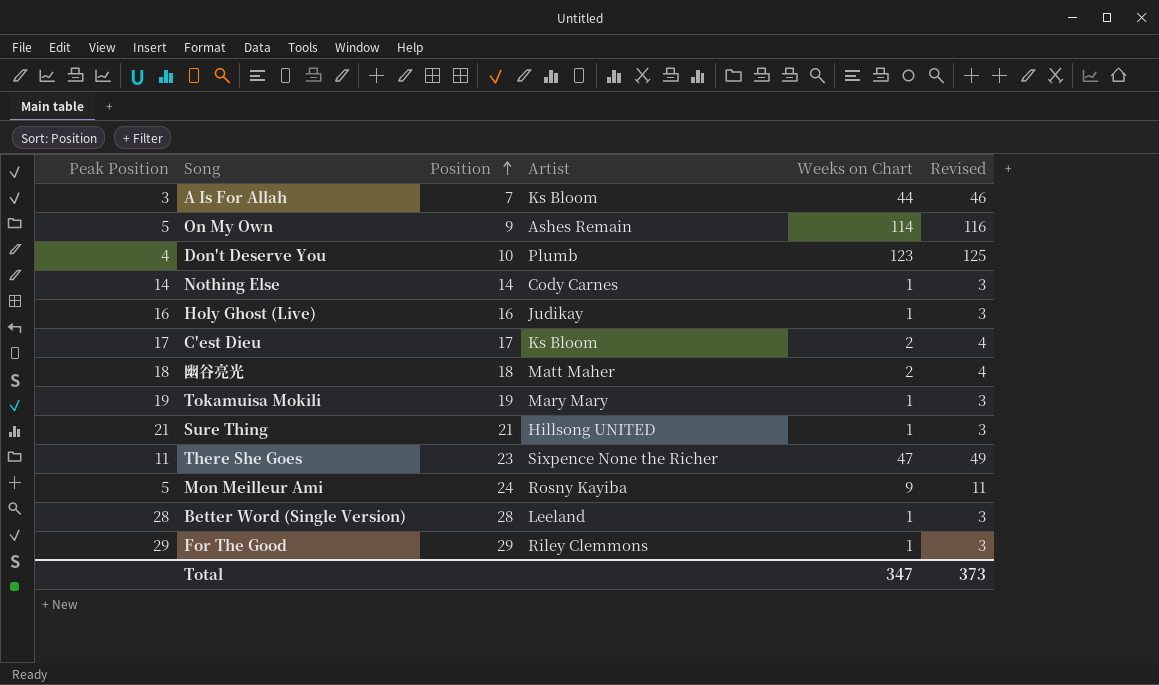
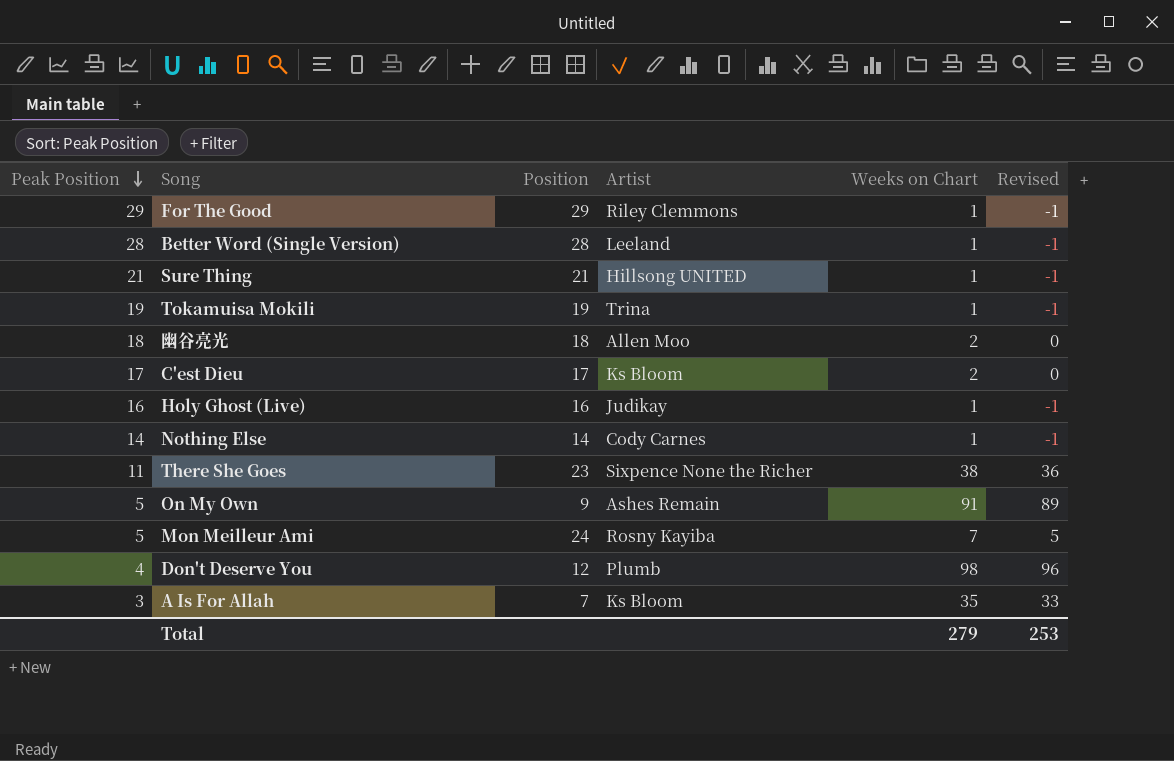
row order: Position ascending -> Peak Position descending
column Revised | formula: [Weeks on Chart] + 2 -> [Weeks on Chart] - 2
Tokamuisa Mokili | Artist: Mary Mary -> Trina
幽谷亮光 | Artist: Matt Maher -> Allen Moo
There She Goes | Weeks on Chart: 47 -> 38
On My Own | Weeks on Chart: 114 -> 91
Mon Meilleur Ami | Weeks on Chart: 9 -> 7
Don't Deserve You | Position: 10 -> 12
Don't Deserve You | Weeks on Chart: 123 -> 98
A Is For Allah | Weeks on Chart: 44 -> 35
Total | Weeks on Chart: 347 -> 279
Total | Revised: 373 -> 253

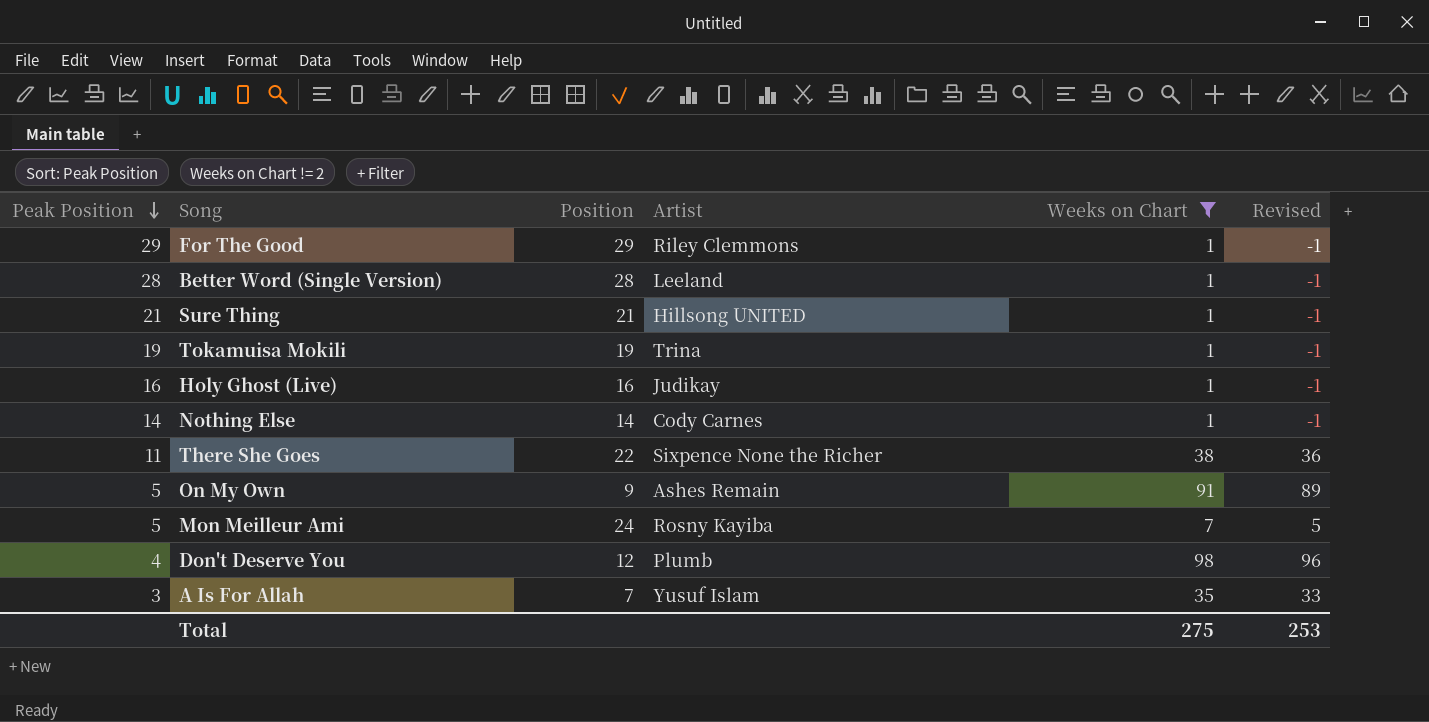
filter: none -> Weeks on Chart != 2
There She Goes | Position: 23 -> 22
A Is For Allah | Artist: Ks Bloom -> Yusuf Islam
Total | Weeks on Chart: 279 -> 275

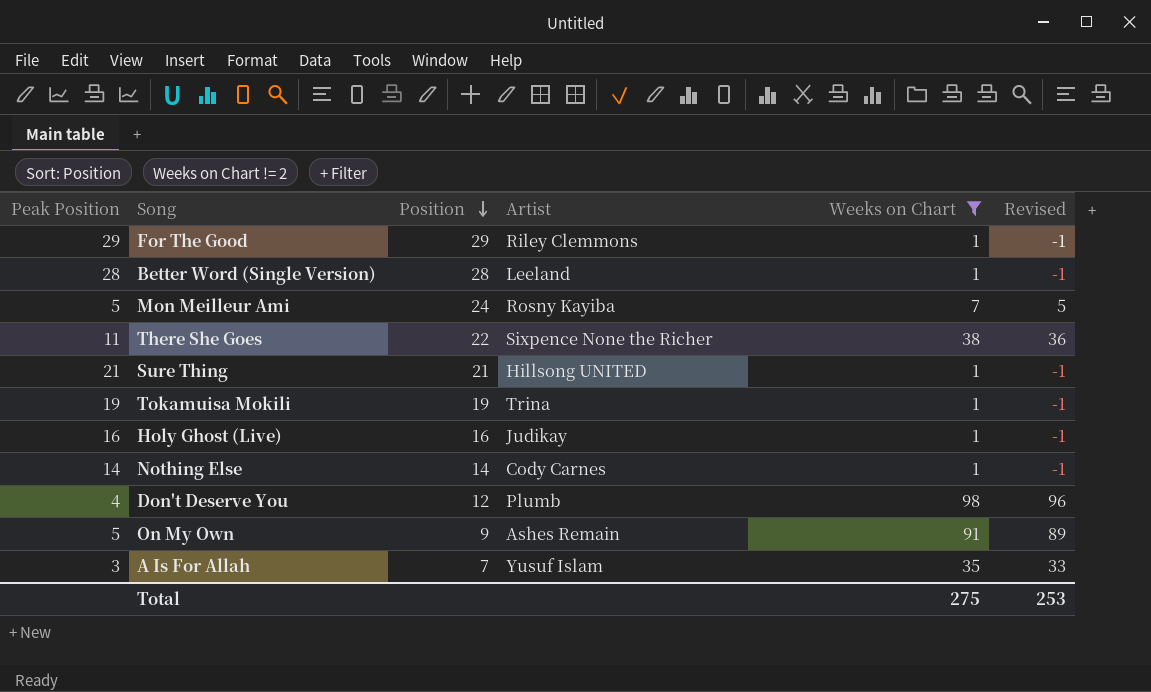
row order: Peak Position descending -> Position descending

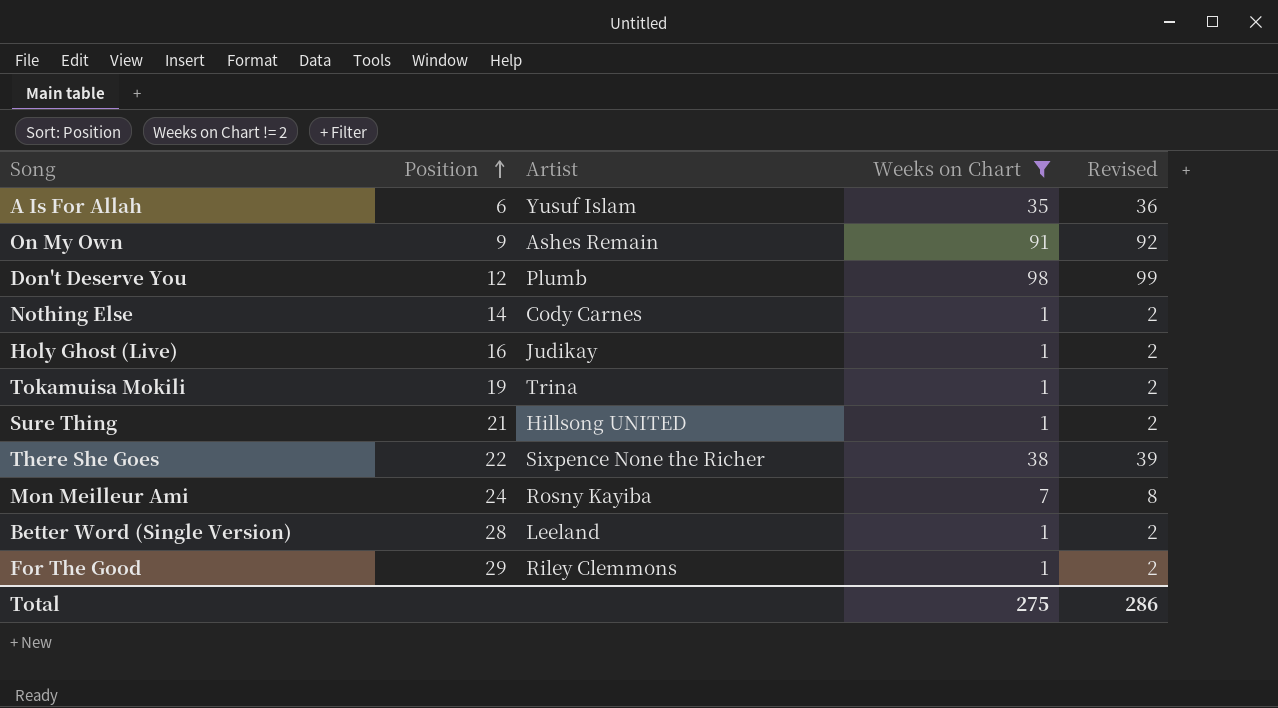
row order: Position descending -> Position ascending
column Peak Position | position: 1 -> none
column Revised | formula: [Weeks on Chart] - 2 -> [Weeks on Chart] + 1
A Is For Allah | Position: 7 -> 6
Total | Revised: 253 -> 286

